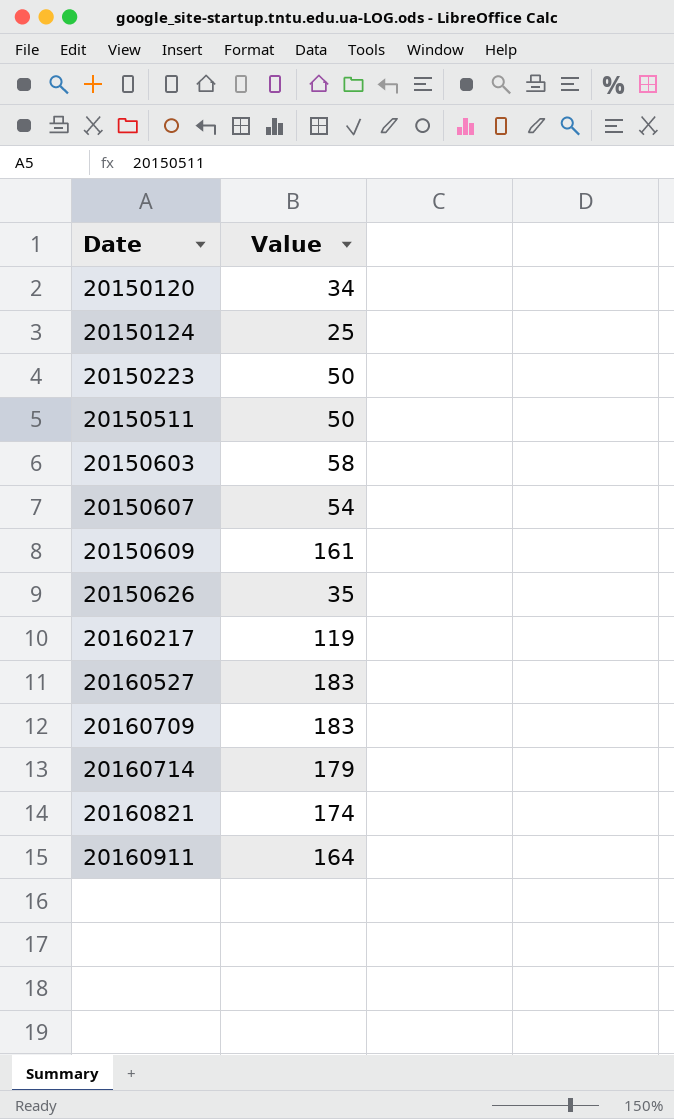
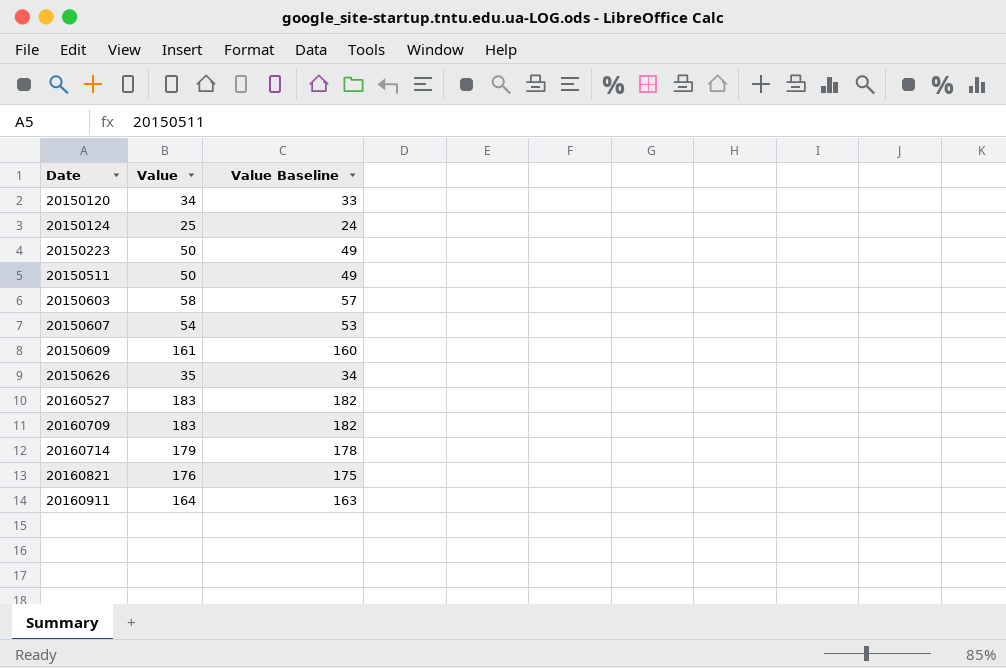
column Value Baseline | formula: none -> [Value] - 1
row 20160217: 119 -> none
20160821 | Value: 174 -> 176

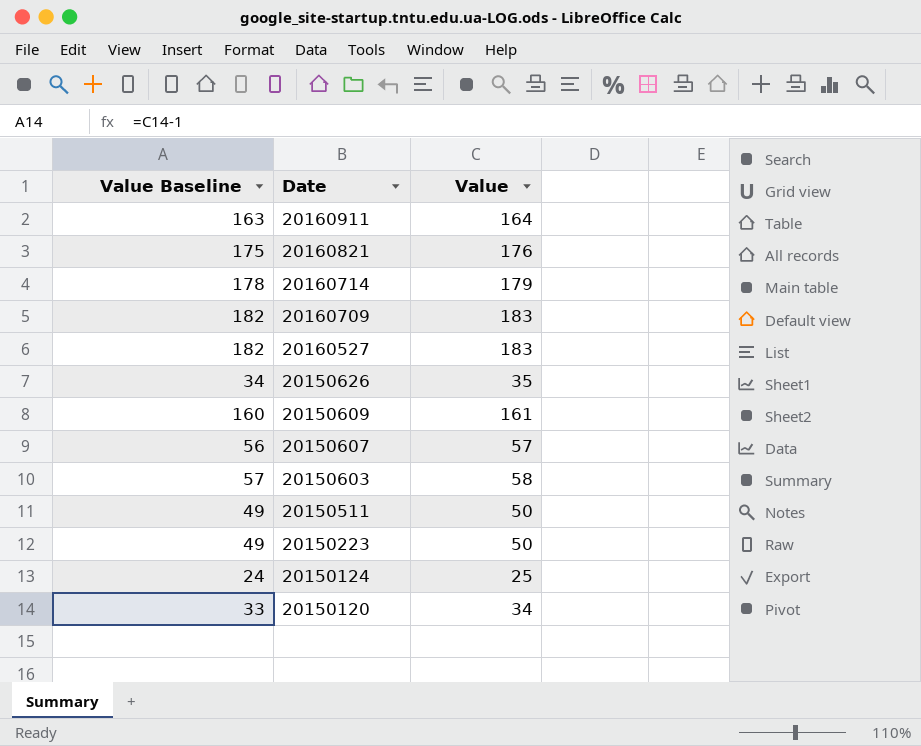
row order: Date ascending -> Date descending
column Value Baseline | position: 3 -> 1
20150607 | Value Baseline: 53 -> 56
20150607 | Value: 54 -> 57

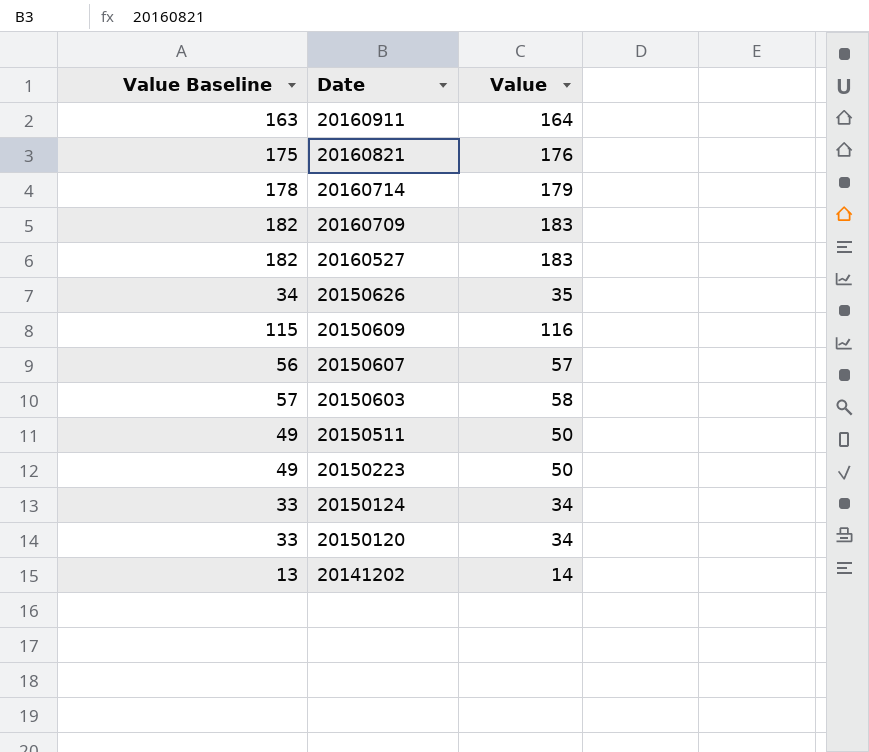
20150609 | Value Baseline: 160 -> 115
20150609 | Value: 161 -> 116
20150124 | Value Baseline: 24 -> 33
20150124 | Value: 25 -> 34
row 20141202: none -> 13 | 14

